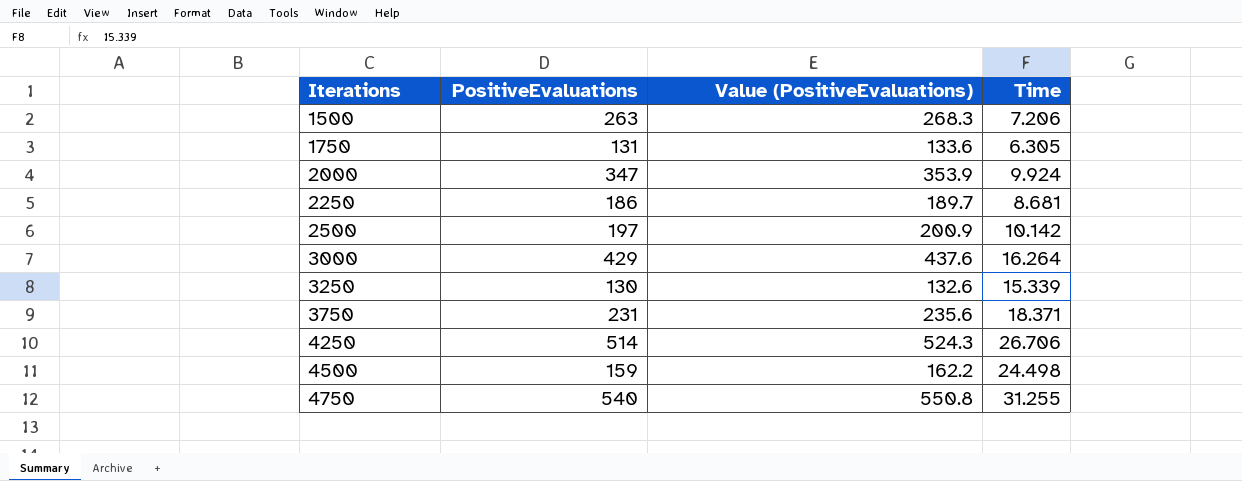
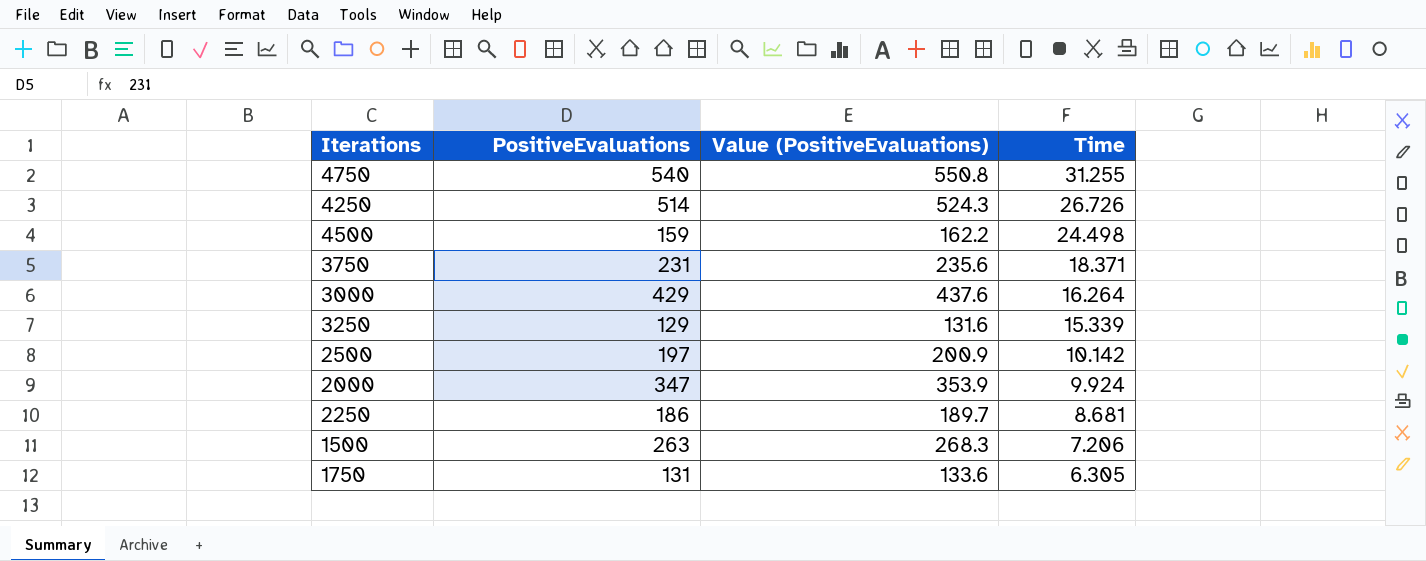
row order: Iterations ascending -> Time descending
4250 | Time: 26.706 -> 26.726
3250 | PositiveEvaluations: 130 -> 129
3250 | Value (PositiveEvaluations): 132.6 -> 131.6

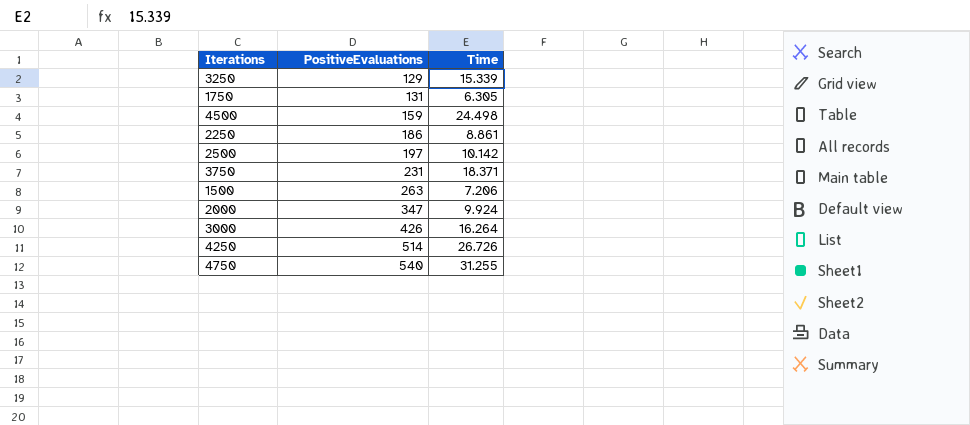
row order: Time descending -> PositiveEvaluations ascending
column Value (PositiveEvaluations) | formula: [PositiveEvaluations] * 1.02 -> none
2250 | Time: 8.681 -> 8.861
3000 | PositiveEvaluations: 429 -> 426

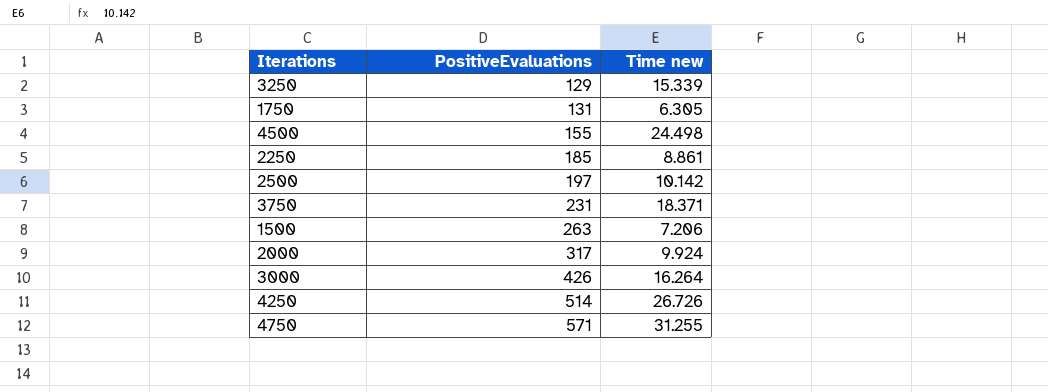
column name: Time -> Time new
4500 | PositiveEvaluations: 159 -> 155
2250 | PositiveEvaluations: 186 -> 185
2000 | PositiveEvaluations: 347 -> 317
4750 | PositiveEvaluations: 540 -> 571

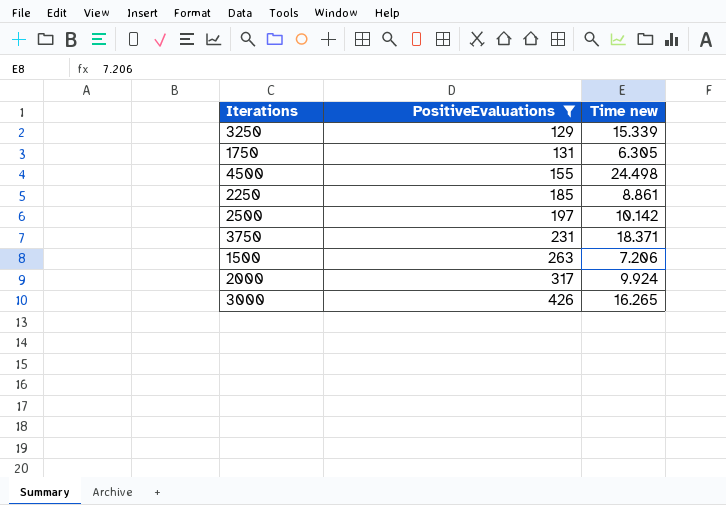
filter: none -> PositiveEvaluations <= 426
3000 | Time new: 16.264 -> 16.265

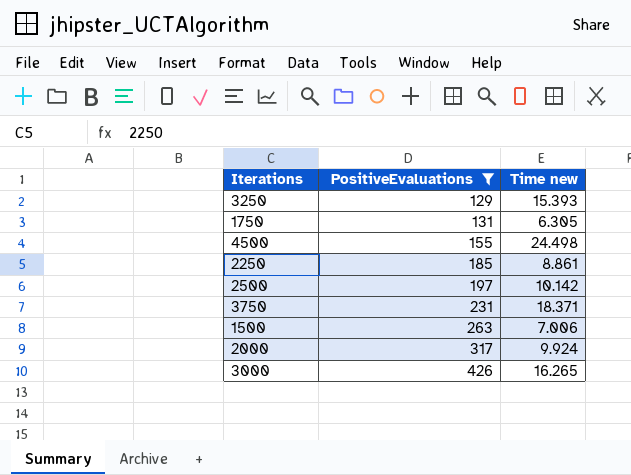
3250 | Time new: 15.339 -> 15.393
1500 | Time new: 7.206 -> 7.006

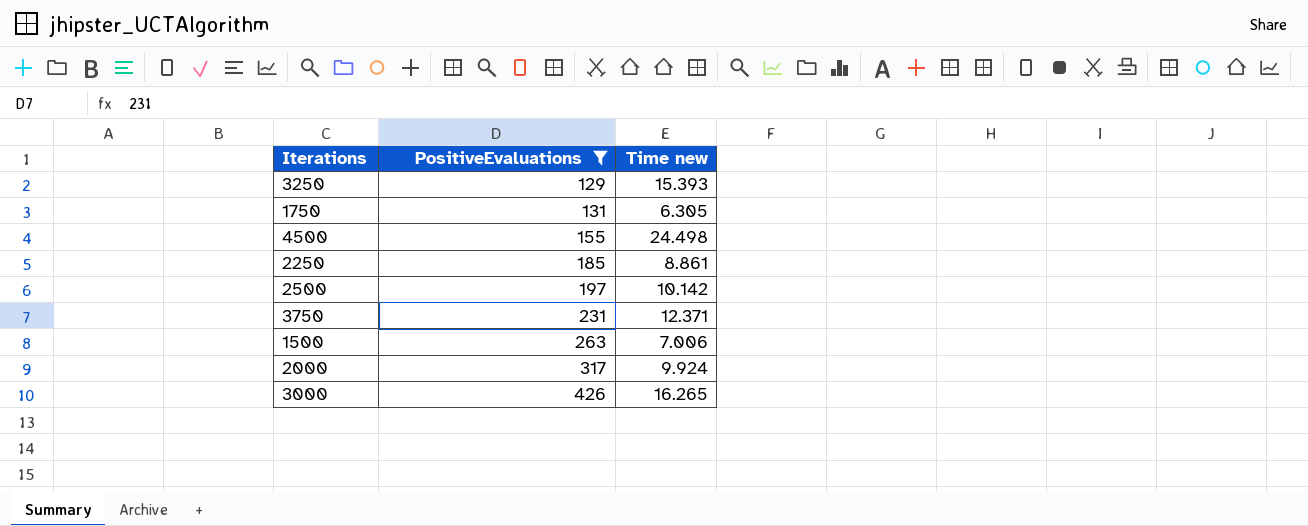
3750 | Time new: 18.371 -> 12.371

